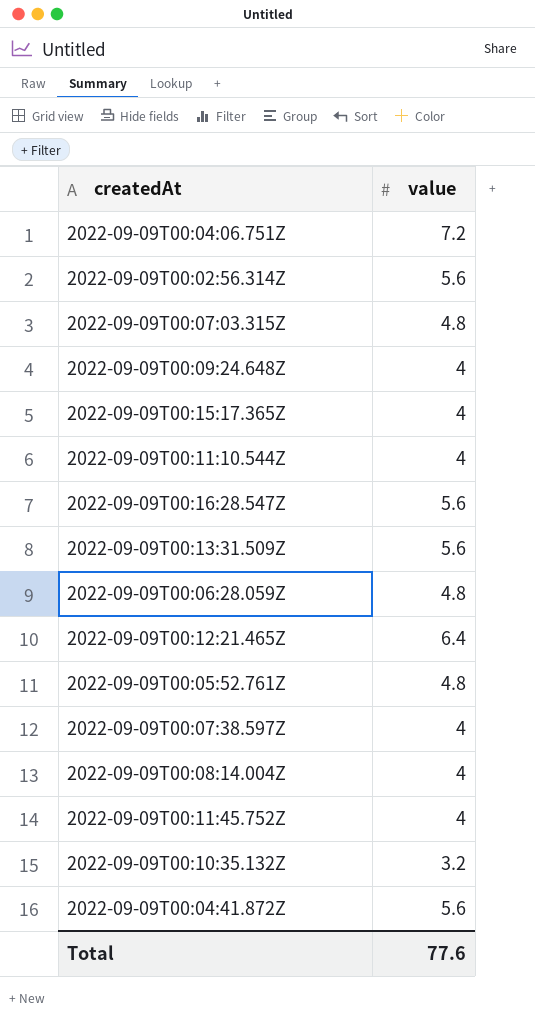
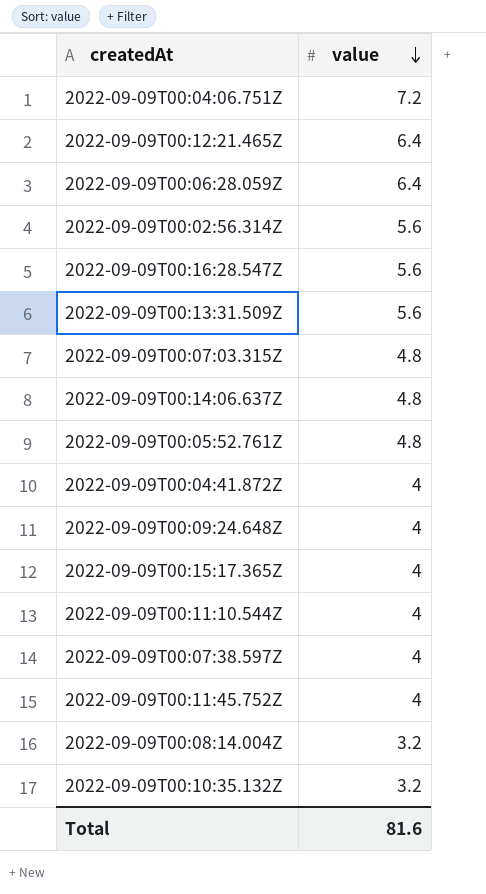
row order: none -> value descending
2022-09-09T00:06:28.059Z | value: 4.8 -> 6.4
row 2022-09-09T00:14:06.637Z: none -> 4.8
2022-09-09T00:04:41.872Z | value: 5.6 -> 4
2022-09-09T00:08:14.004Z | value: 4 -> 3.2
Total | value: 77.6 -> 81.6

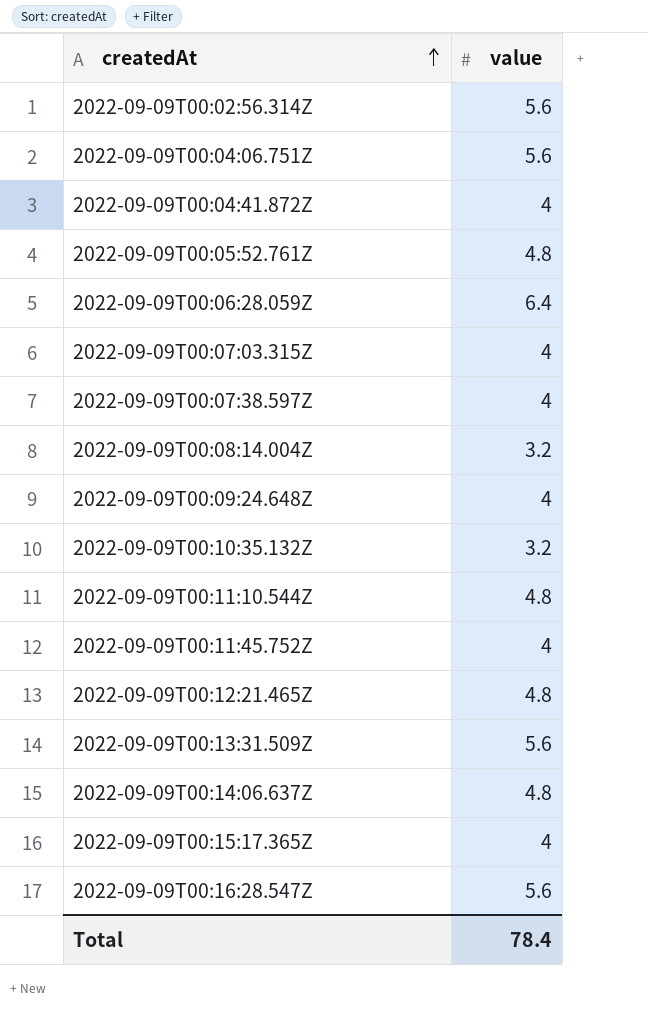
row order: value descending -> createdAt ascending
2022-09-09T00:04:06.751Z | value: 7.2 -> 5.6
2022-09-09T00:07:03.315Z | value: 4.8 -> 4
2022-09-09T00:11:10.544Z | value: 4 -> 4.8
2022-09-09T00:12:21.465Z | value: 6.4 -> 4.8
Total | value: 81.6 -> 78.4

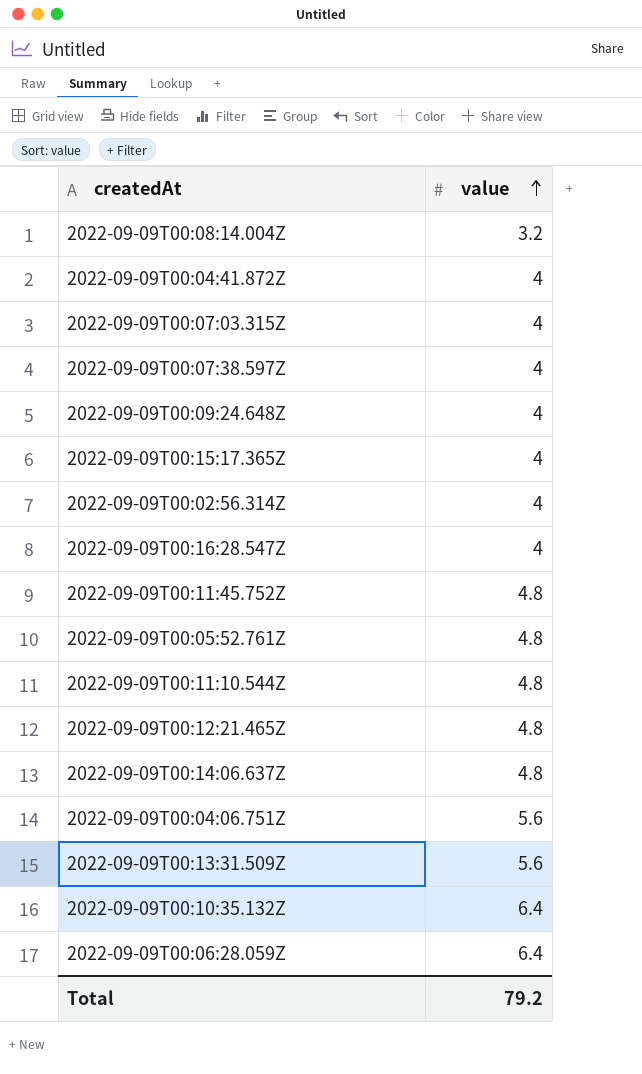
row order: createdAt ascending -> value ascending
2022-09-09T00:02:56.314Z | value: 5.6 -> 4
2022-09-09T00:16:28.547Z | value: 5.6 -> 4
2022-09-09T00:11:45.752Z | value: 4 -> 4.8
2022-09-09T00:10:35.132Z | value: 3.2 -> 6.4
Total | value: 78.4 -> 79.2

